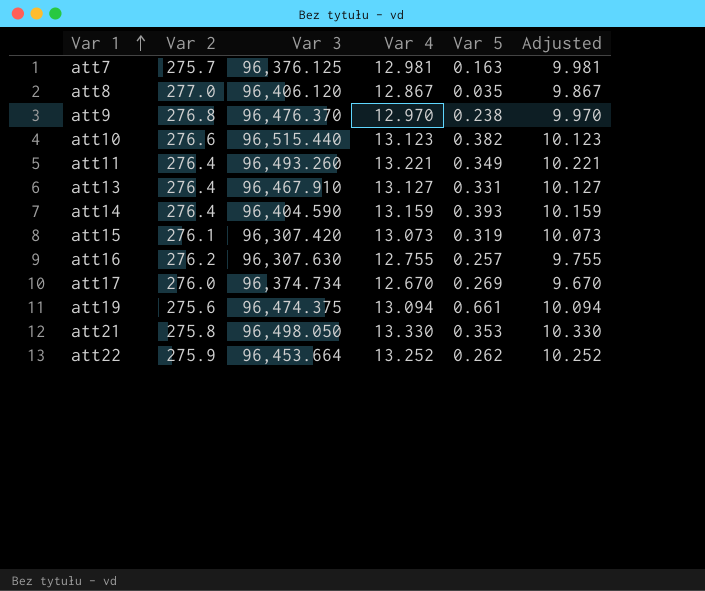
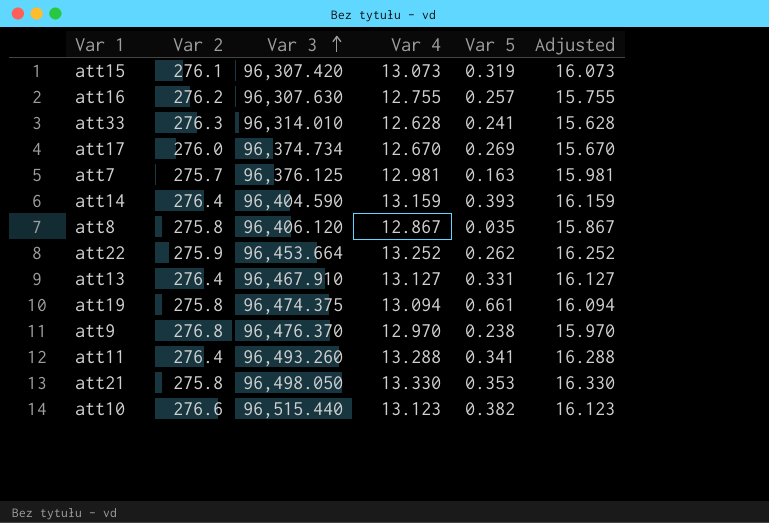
row order: Var 1 ascending -> Var 3 ascending
column Adjusted | formula: [Var 4] - 3 -> [Var 4] + 3
row att33: none -> 276.3 | 96,314.010 | 12.628 | 0.241 | 15.628
att8 | Var 2: 277.0 -> 275.8
att19 | Var 2: 275.6 -> 275.8
att11 | Var 4: 13.221 -> 13.288
att11 | Var 5: 0.349 -> 0.341

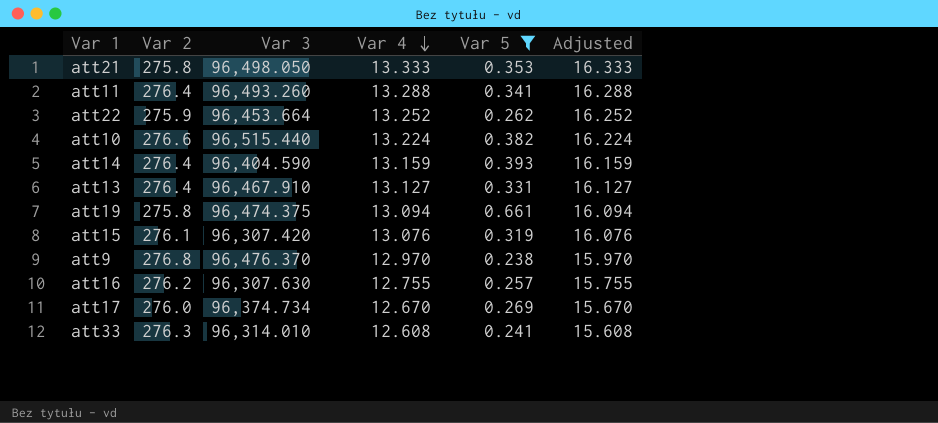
filter: none -> Var 5 >= 0.238
row order: Var 3 ascending -> Var 4 descending
att21 | Var 4: 13.330 -> 13.333
att21 | Adjusted: 16.330 -> 16.333
att10 | Var 4: 13.123 -> 13.224
att10 | Adjusted: 16.123 -> 16.224
att15 | Var 4: 13.073 -> 13.076
att15 | Adjusted: 16.073 -> 16.076
att33 | Var 4: 12.628 -> 12.608
att33 | Adjusted: 15.628 -> 15.608

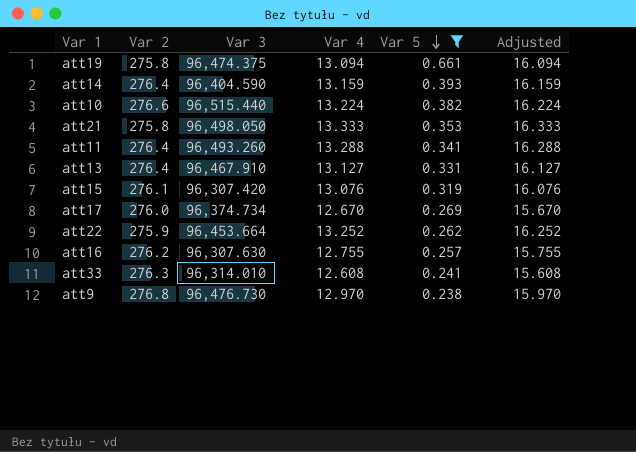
row order: Var 4 descending -> Var 5 descending
att9 | Var 3: 96,476.370 -> 96,476.730

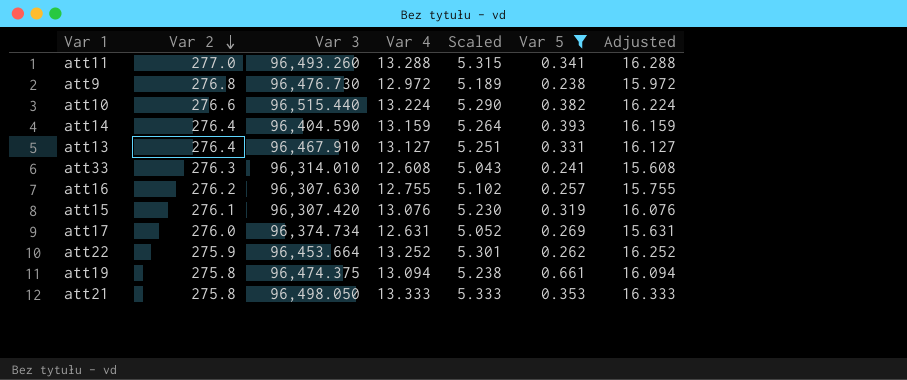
row order: Var 5 descending -> Var 2 descending
column Scaled | formula: none -> [Var 4] * 0.4
att11 | Var 2: 276.4 -> 277.0
att9 | Var 4: 12.970 -> 12.972
att9 | Adjusted: 15.970 -> 15.972
att17 | Var 4: 12.670 -> 12.631
att17 | Adjusted: 15.670 -> 15.631

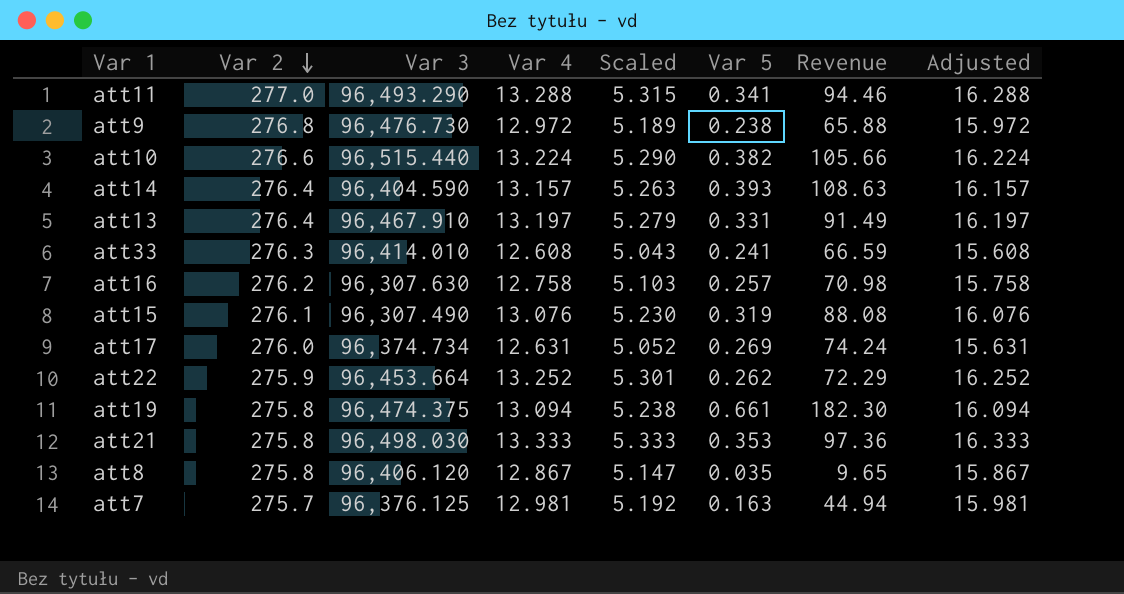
filter: Var 5 >= 0.238 -> none
column Revenue | formula: none -> [Var 2] * [Var 5]
att11 | Var 3: 96,493.260 -> 96,493.290
att14 | Var 4: 13.159 -> 13.157
att14 | Scaled: 5.264 -> 5.263
att14 | Adjusted: 16.159 -> 16.157
att13 | Var 4: 13.127 -> 13.197
att13 | Scaled: 5.251 -> 5.279
att13 | Adjusted: 16.127 -> 16.197
att33 | Var 3: 96,314.010 -> 96,414.010
att16 | Var 4: 12.755 -> 12.758
att16 | Scaled: 5.102 -> 5.103
att16 | Adjusted: 15.755 -> 15.758
att15 | Var 3: 96,307.420 -> 96,307.490
att21 | Var 3: 96,498.050 -> 96,498.030

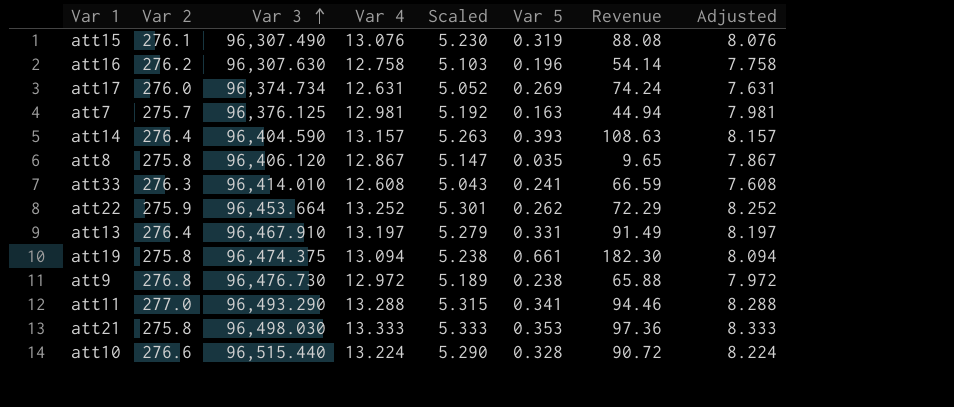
row order: Var 2 descending -> Var 3 ascending
column Adjusted | formula: [Var 4] + 3 -> [Var 4] - 5
att16 | Var 5: 0.257 -> 0.196
att16 | Revenue: 70.98 -> 54.14
att10 | Var 5: 0.382 -> 0.328
att10 | Revenue: 105.66 -> 90.72

